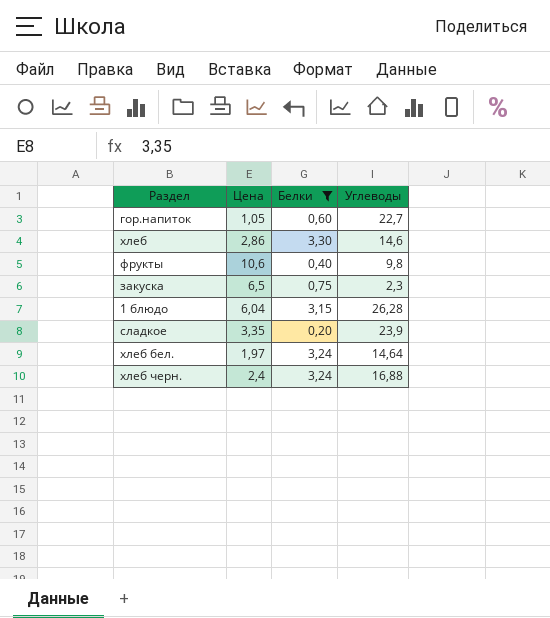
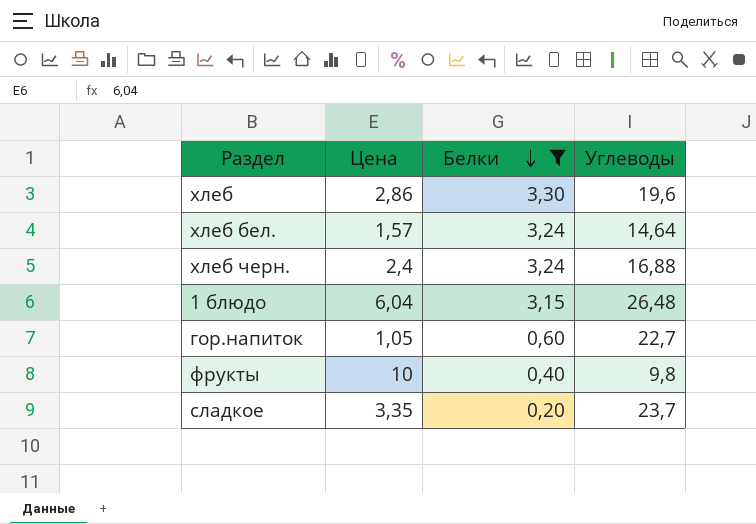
row order: none -> Белки descending
row закуска: 6,5 | 0,75 | 2,3 -> none
хлеб | Углеводы: 14,6 -> 19,6
хлеб бел. | Цена: 1,97 -> 1,57
1 блюдо | Углеводы: 26,28 -> 26,48
фрукты | Цена: 10,6 -> 10
сладкое | Углеводы: 23,9 -> 23,7

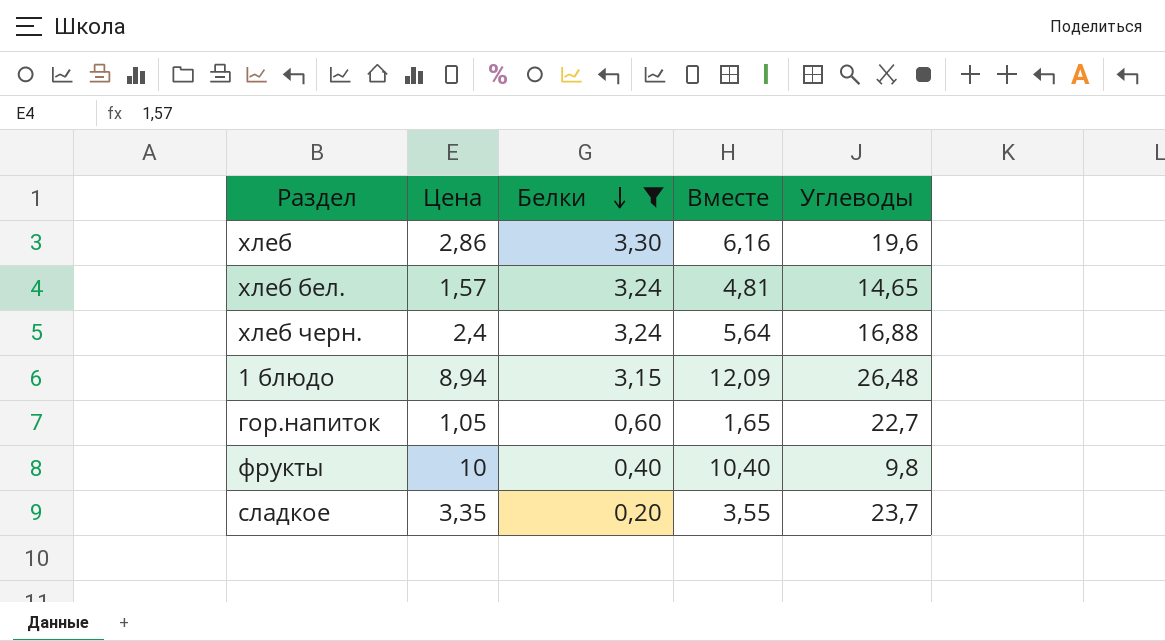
column Вместе | formula: none -> [Цена] + [Белки]
хлеб бел. | Углеводы: 14,64 -> 14,65
1 блюдо | Цена: 6,04 -> 8,94

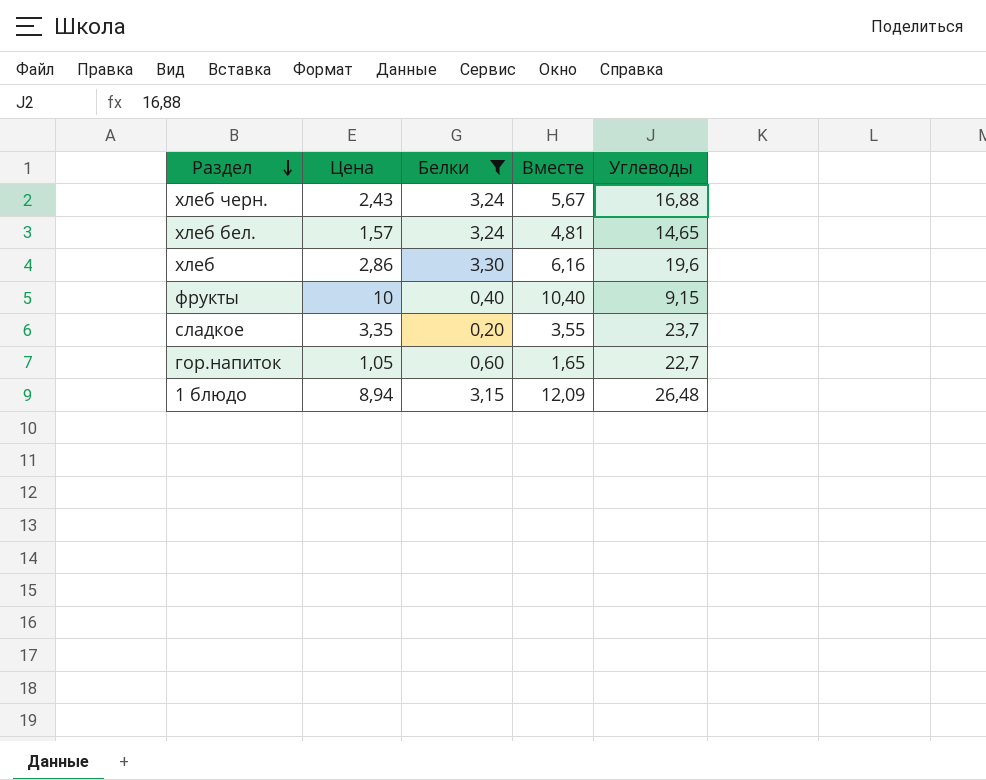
row order: Белки descending -> Раздел descending
хлеб черн. | Цена: 2,4 -> 2,43
хлеб черн. | Вместе: 5,64 -> 5,67
фрукты | Углеводы: 9,8 -> 9,15

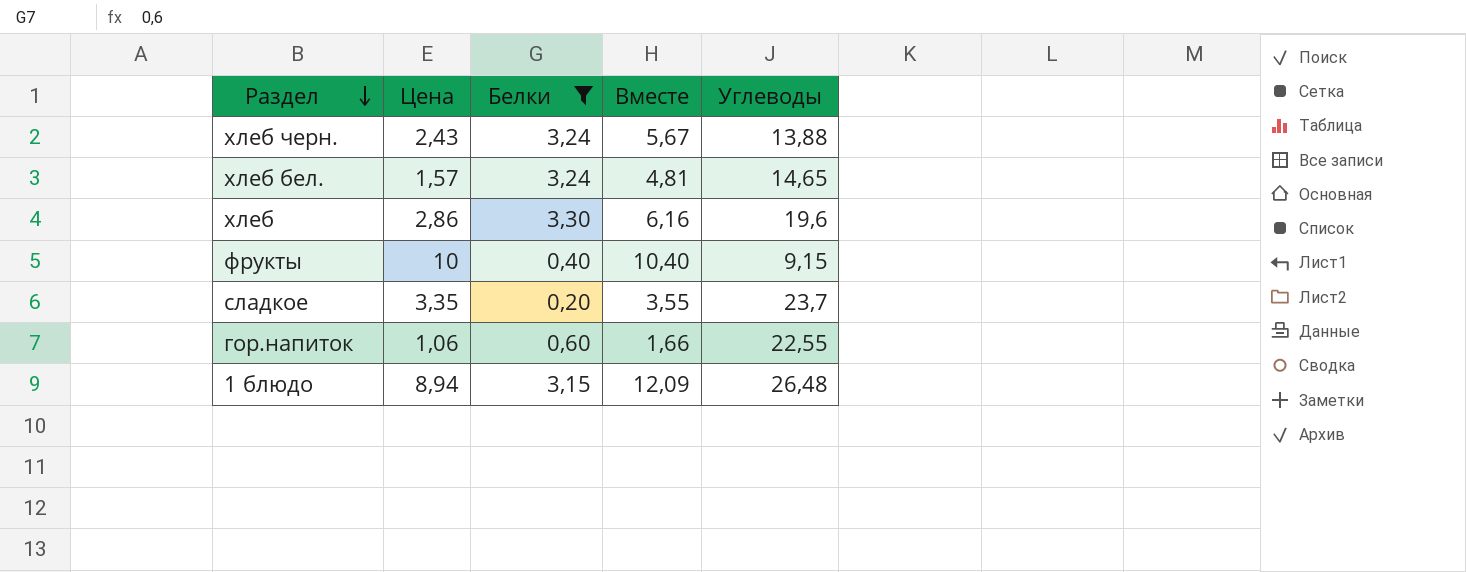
хлеб черн. | Углеводы: 16,88 -> 13,88
гор.напиток | Цена: 1,05 -> 1,06
гор.напиток | Вместе: 1,65 -> 1,66
гор.напиток | Углеводы: 22,7 -> 22,55

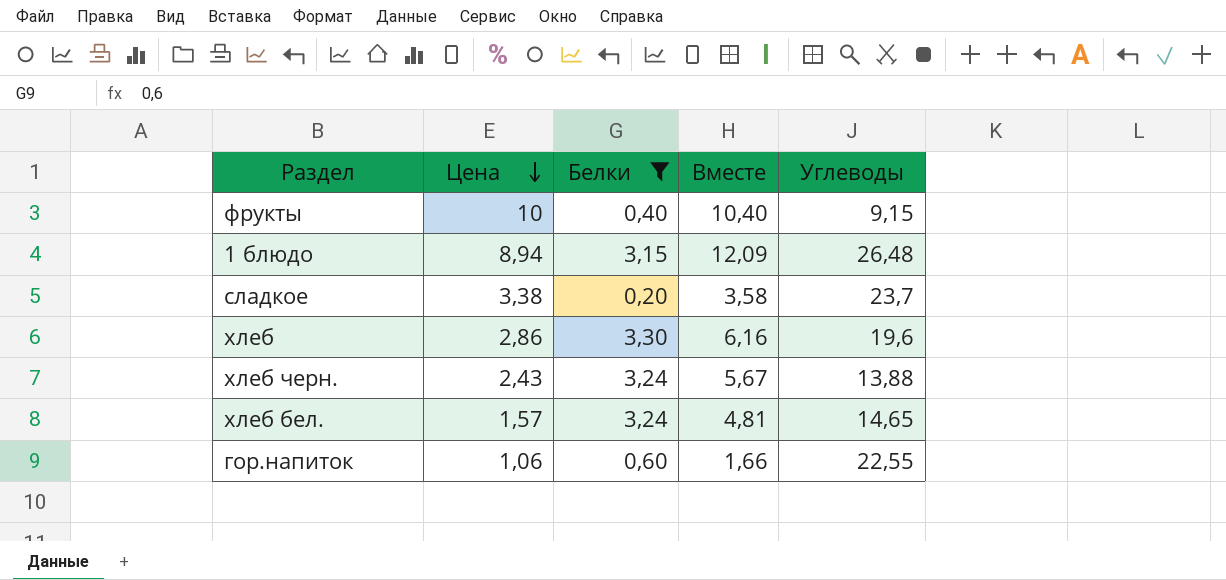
row order: Раздел descending -> Цена descending
сладкое | Цена: 3,35 -> 3,38
сладкое | Вместе: 3,55 -> 3,58

